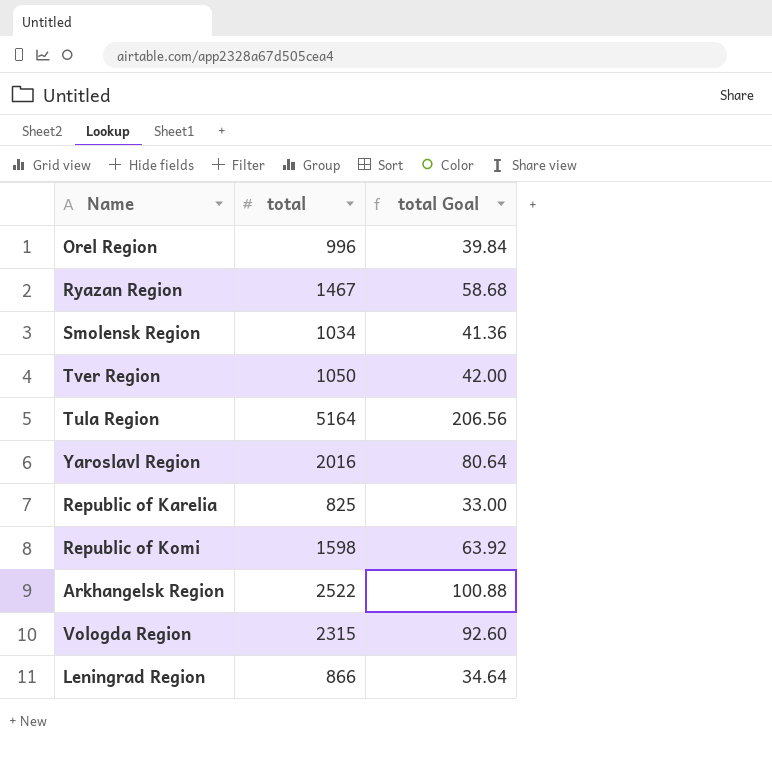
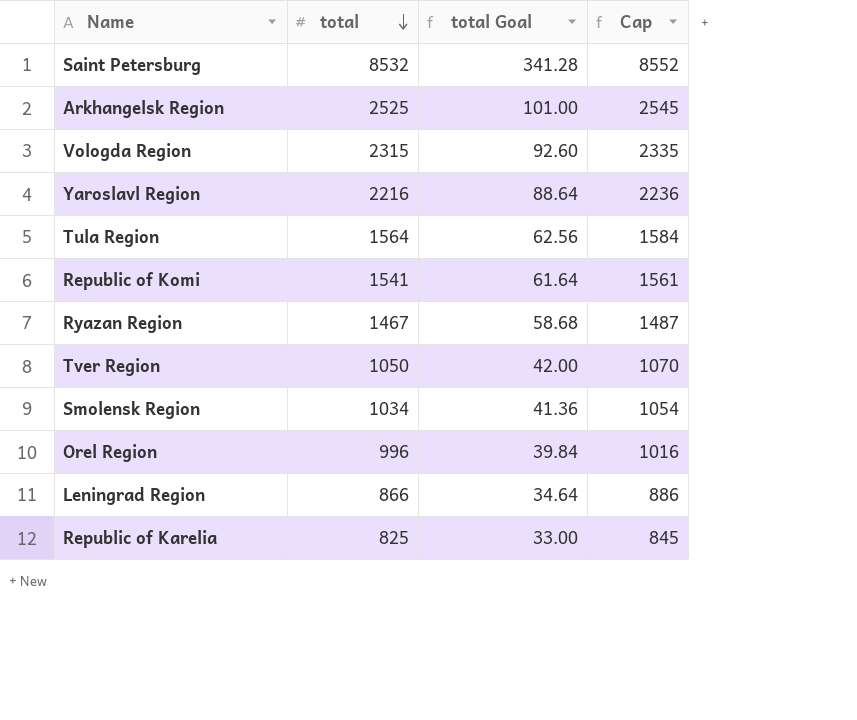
row order: none -> total descending
column Cap | formula: none -> [total] + 20
row Saint Petersburg: none -> 8532 | 341.28 | 8552
Arkhangelsk Region | total: 2522 -> 2525
Arkhangelsk Region | total Goal: 100.88 -> 101.00
Yaroslavl Region | total: 2016 -> 2216
Yaroslavl Region | total Goal: 80.64 -> 88.64
Tula Region | total: 5164 -> 1564
Tula Region | total Goal: 206.56 -> 62.56
Republic of Komi | total: 1598 -> 1541
Republic of Komi | total Goal: 63.92 -> 61.64

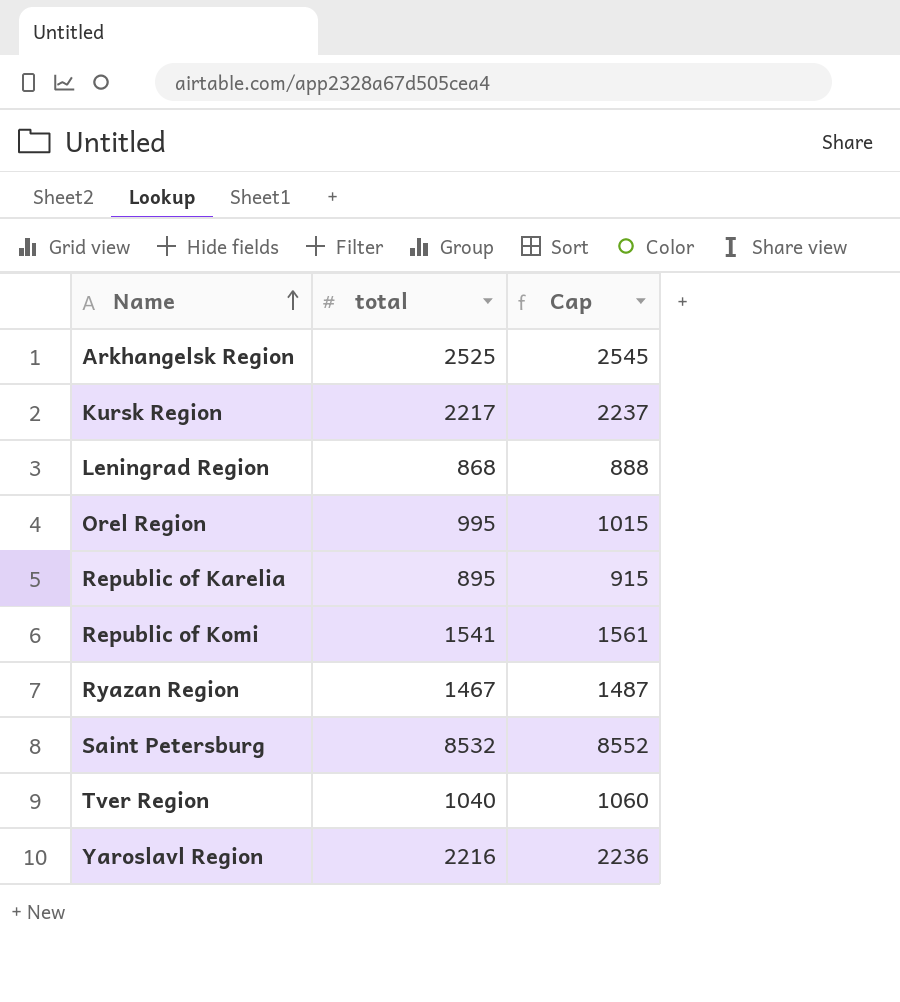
row order: total descending -> Name ascending
column total Goal | formula: [total] * 0.04 -> none
row Vologda Region: 2315 | 92.60 | 2335 -> none
row Tula Region: 1564 | 62.56 | 1584 -> none
row Smolensk Region: 1034 | 41.36 | 1054 -> none
row Kursk Region: none -> 2217 | 2237
Leningrad Region | total: 866 -> 868
Leningrad Region | Cap: 886 -> 888
Orel Region | total: 996 -> 995
Orel Region | Cap: 1016 -> 1015
Republic of Karelia | total: 825 -> 895
Republic of Karelia | Cap: 845 -> 915
Tver Region | total: 1050 -> 1040
Tver Region | Cap: 1070 -> 1060

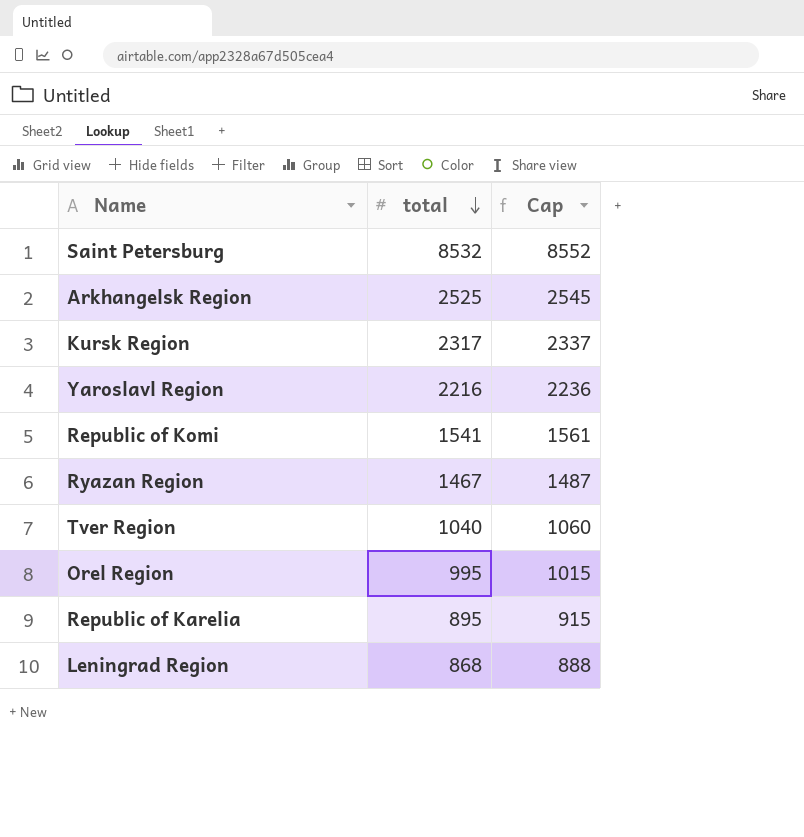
row order: Name ascending -> total descending
Kursk Region | total: 2217 -> 2317
Kursk Region | Cap: 2237 -> 2337

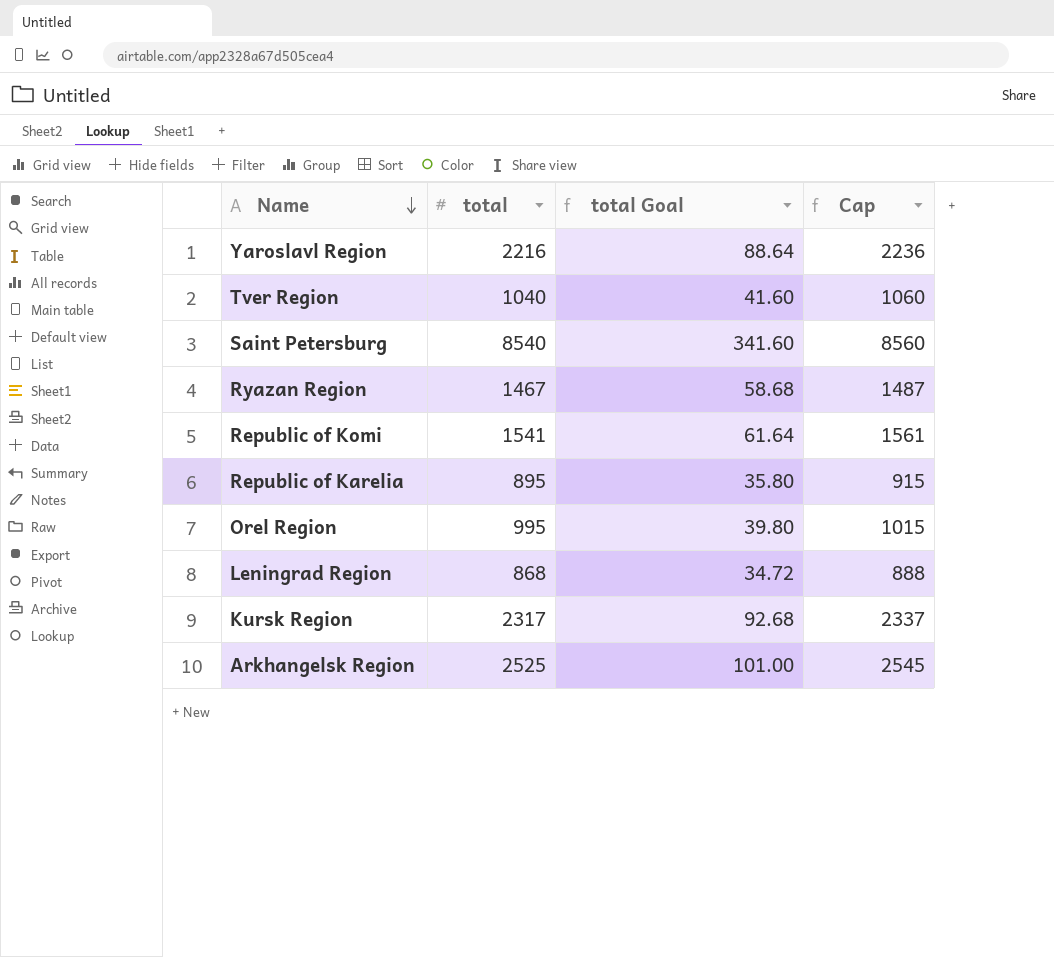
row order: total descending -> Name descending
column total Goal | formula: none -> [total] * 0.04
Saint Petersburg | total: 8532 -> 8540
Saint Petersburg | Cap: 8552 -> 8560

